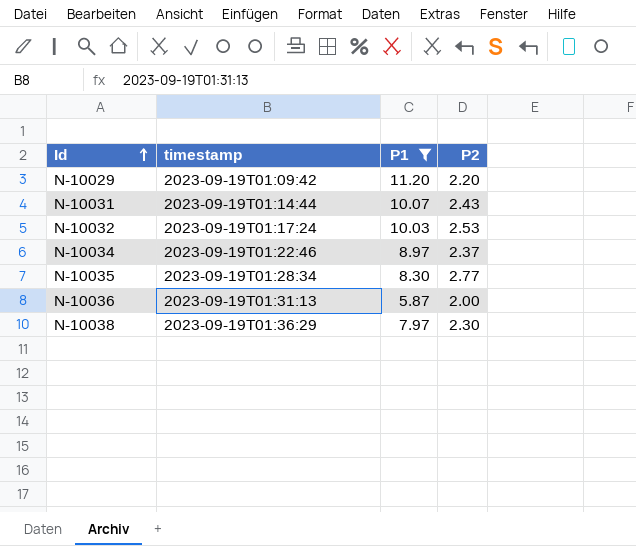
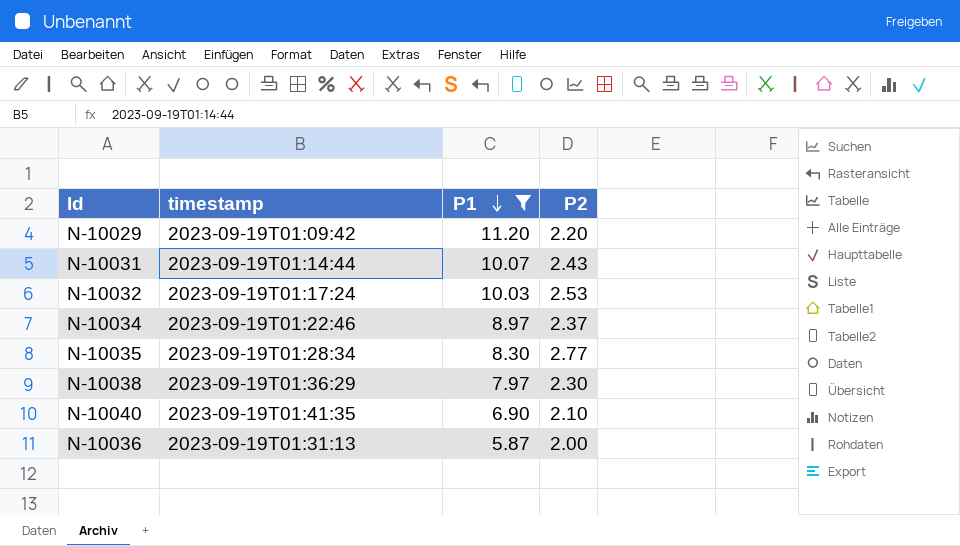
row order: Id ascending -> P1 descending
row N-10040: none -> 2023-09-19T01:41:35 | 6.90 | 2.10

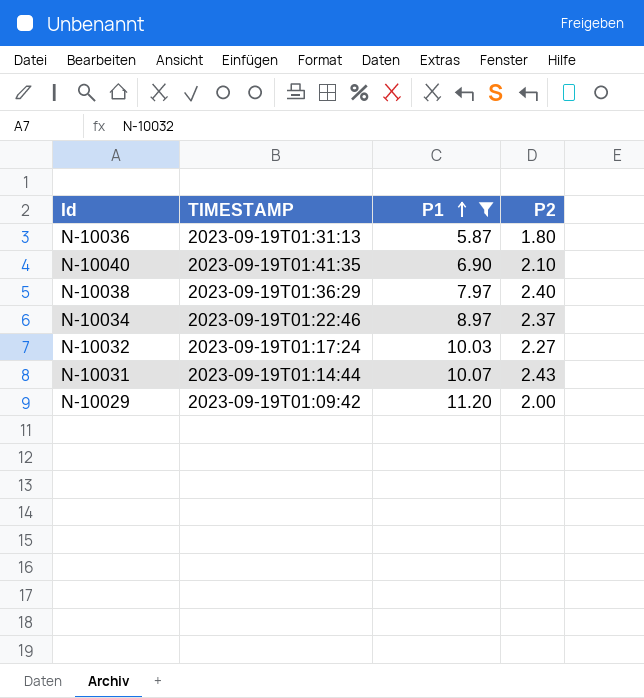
row order: P1 descending -> P1 ascending
column name: timestamp -> TIMESTAMP
row N-10035: 2023-09-19T01:28:34 | 8.30 | 2.77 -> none
N-10036 | P2: 2.00 -> 1.80
N-10038 | P2: 2.30 -> 2.40
N-10032 | P2: 2.53 -> 2.27
N-10029 | P2: 2.20 -> 2.00

